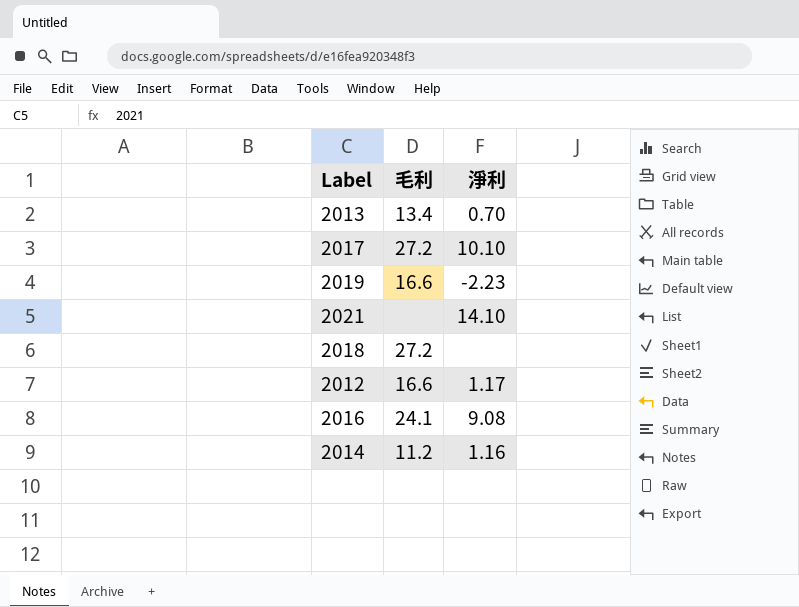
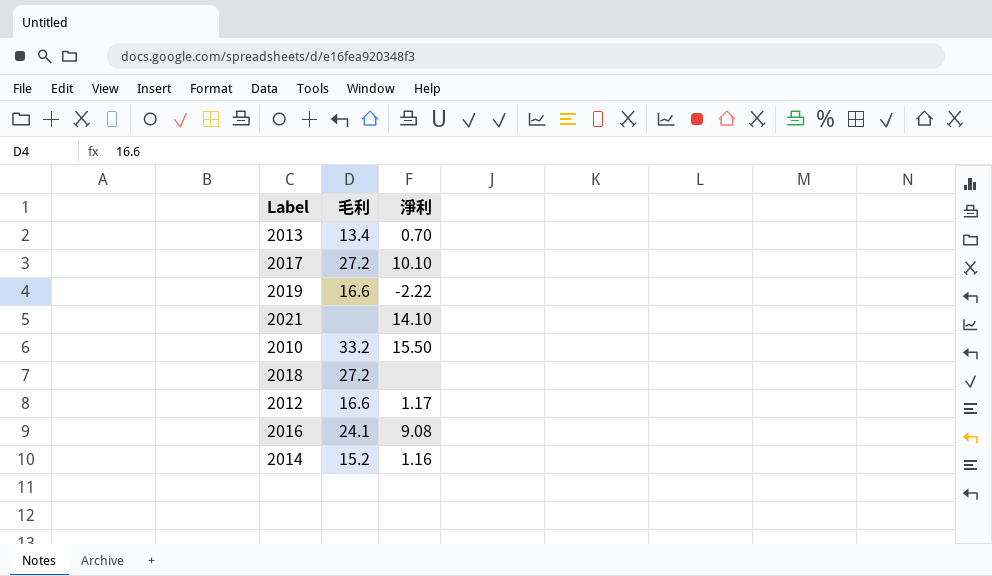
2019 | 淨利: -2.23 -> -2.22
row 2010: none -> 33.2 | 15.50
2014 | 毛利: 11.2 -> 15.2

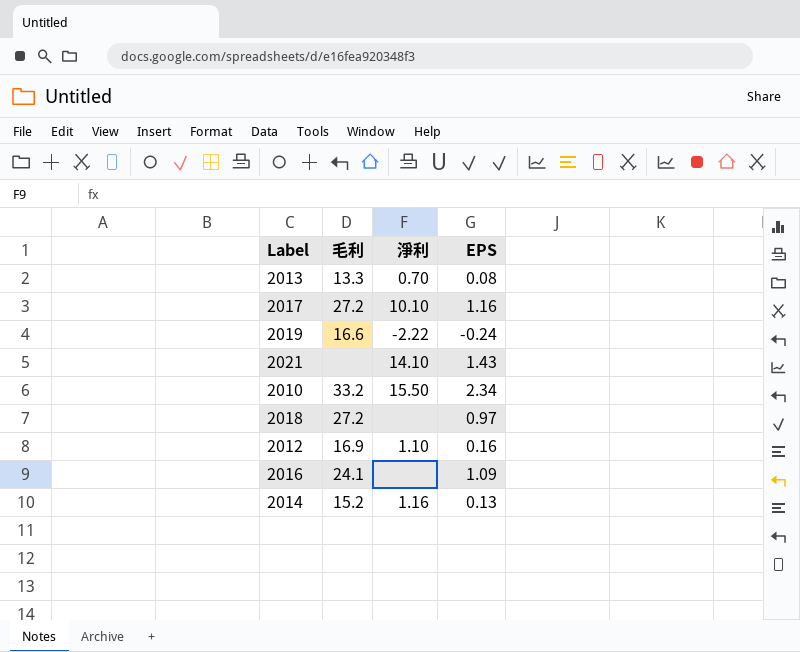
column EPS | position: none -> 4
2013 | 毛利: 13.4 -> 13.3
2012 | 毛利: 16.6 -> 16.9
2012 | 淨利: 1.17 -> 1.10
2016 | 淨利: 9.08 -> none

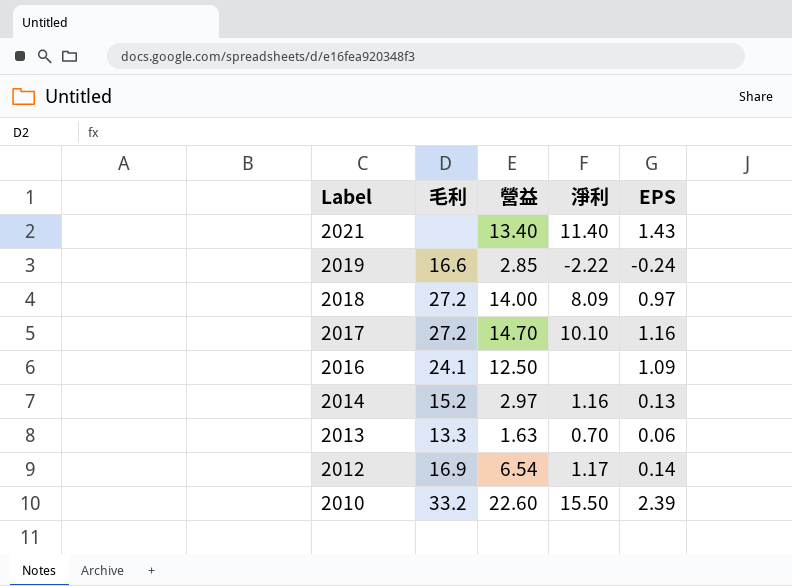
row order: none -> Label descending
column 營益 | position: none -> 3
2021 | 淨利: 14.10 -> 11.40
2018 | 淨利: none -> 8.09
2013 | EPS: 0.08 -> 0.06
2012 | 淨利: 1.10 -> 1.17
2012 | EPS: 0.16 -> 0.14
2010 | EPS: 2.34 -> 2.39

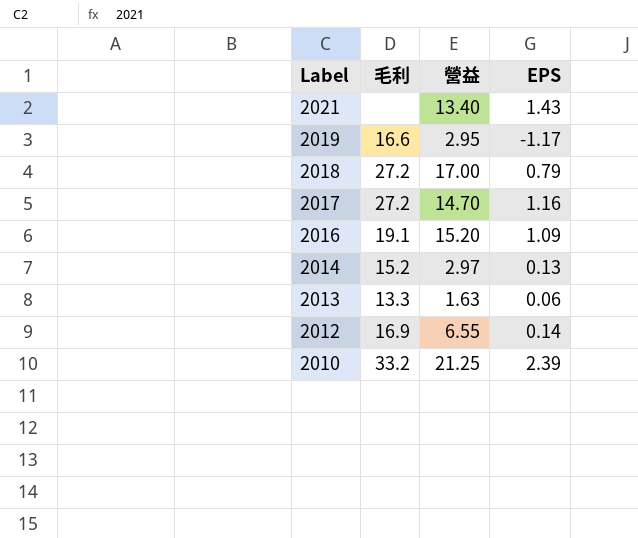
column 淨利 | position: 4 -> none
2019 | 營益: 2.85 -> 2.95
2019 | EPS: -0.24 -> -1.17
2018 | 營益: 14.00 -> 17.00
2018 | EPS: 0.97 -> 0.79
2016 | 毛利: 24.1 -> 19.1
2016 | 營益: 12.50 -> 15.20
2012 | 營益: 6.54 -> 6.55
2010 | 營益: 22.60 -> 21.25

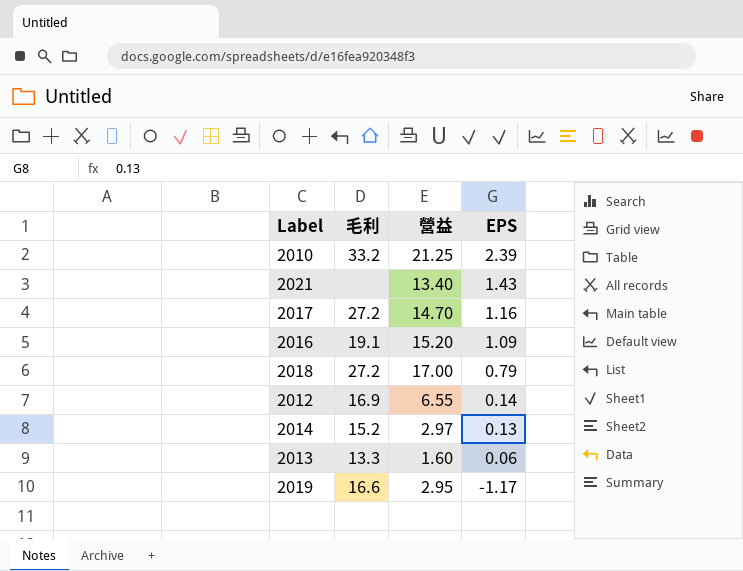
row order: Label descending -> EPS descending
2013 | 營益: 1.63 -> 1.60

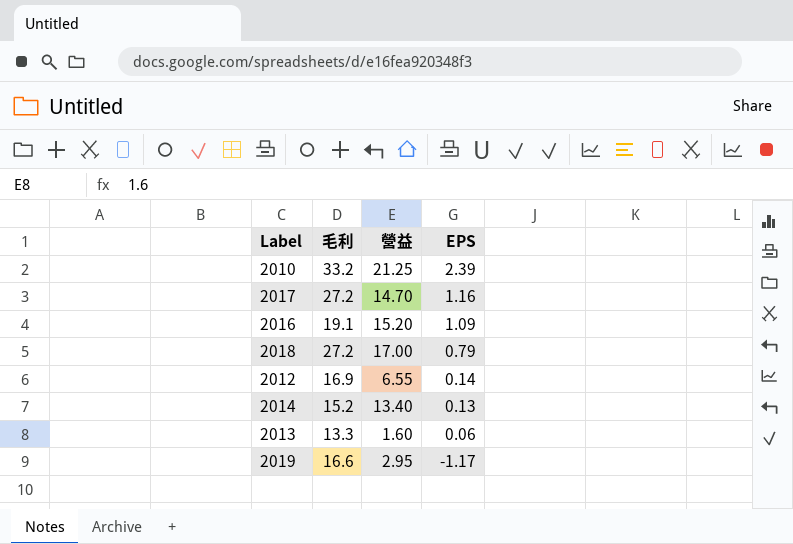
row 2021: none | 13.40 | 1.43 -> none
2014 | 營益: 2.97 -> 13.40

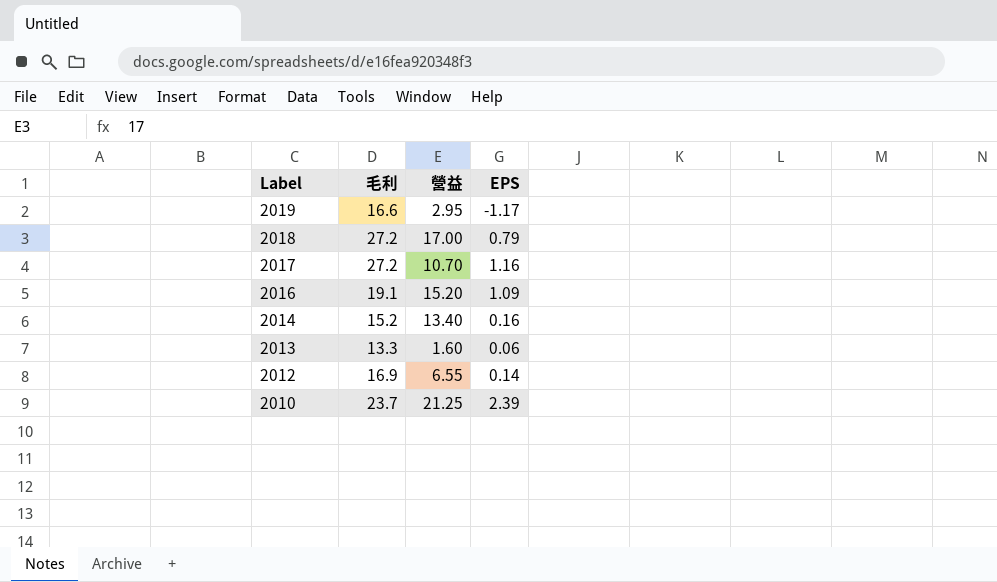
row order: EPS descending -> Label descending
2017 | 營益: 14.70 -> 10.70
2014 | EPS: 0.13 -> 0.16
2010 | 毛利: 33.2 -> 23.7

